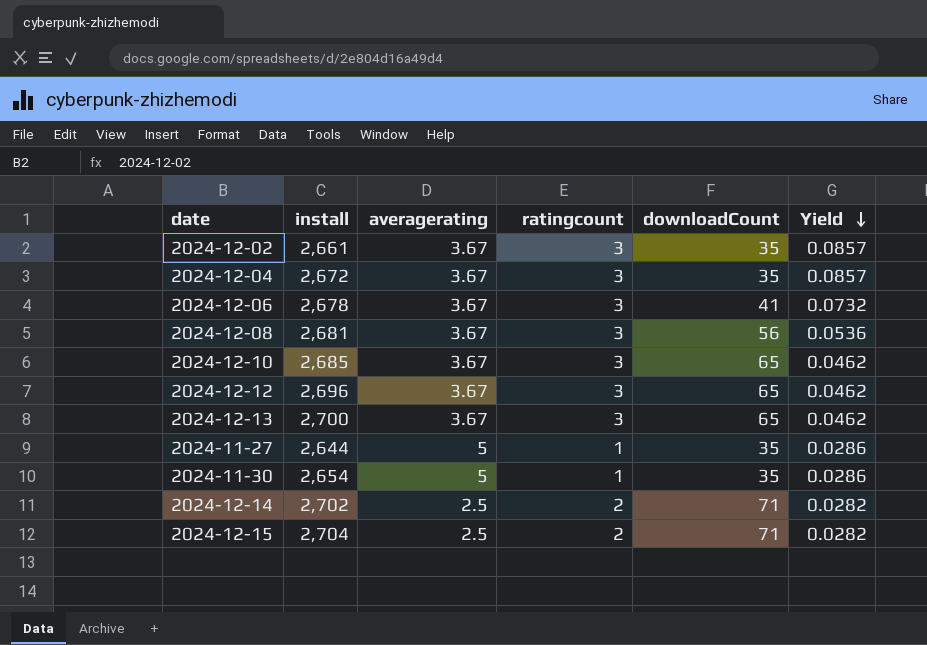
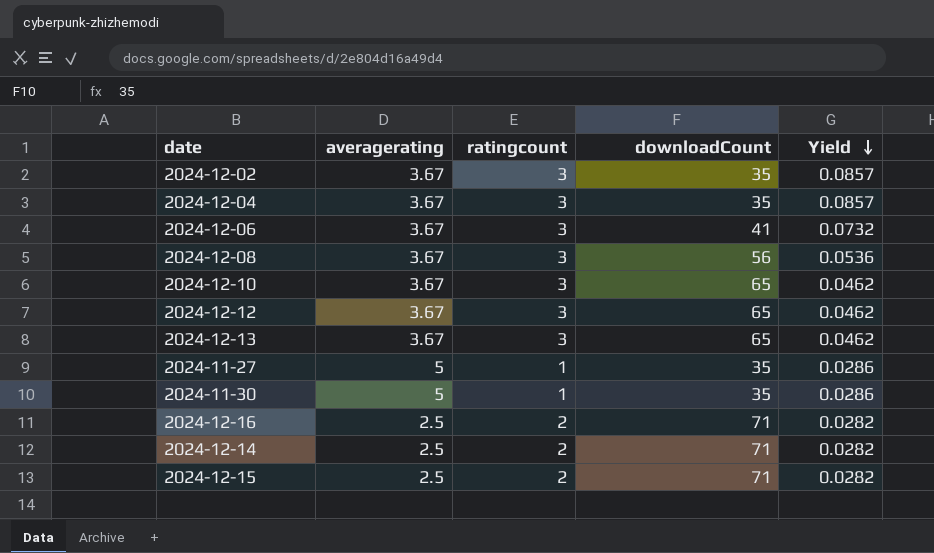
column install | position: 2 -> none
row 2024-12-16: none -> 2.5 | 2 | 71 | 0.0282

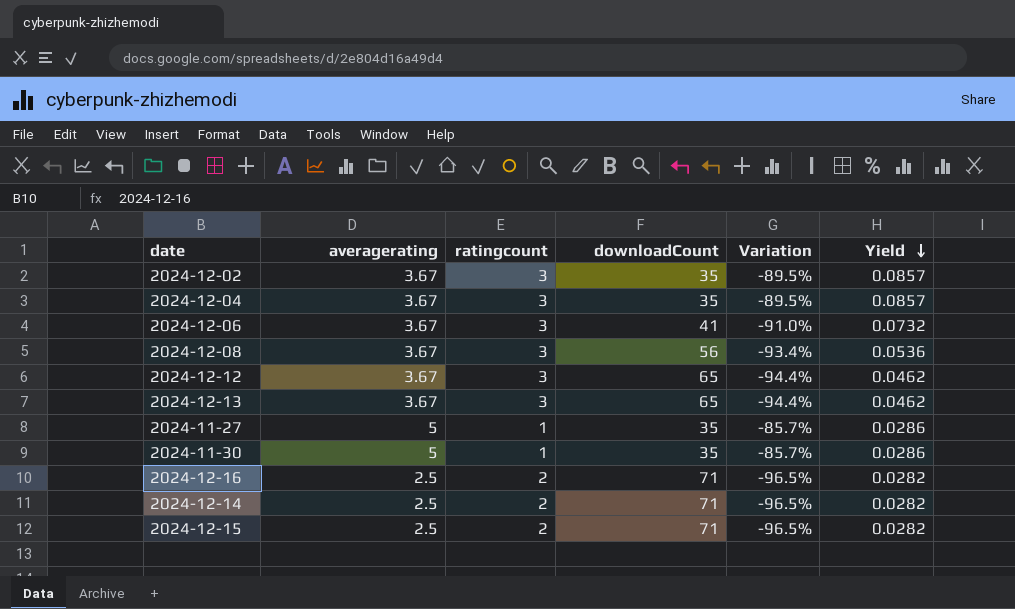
column Variation | formula: none -> ([averagerating] - [downloadCount]) / [downloadCount]
row 2024-12-10: 3.67 | 3 | 65 | 0.0462 -> none

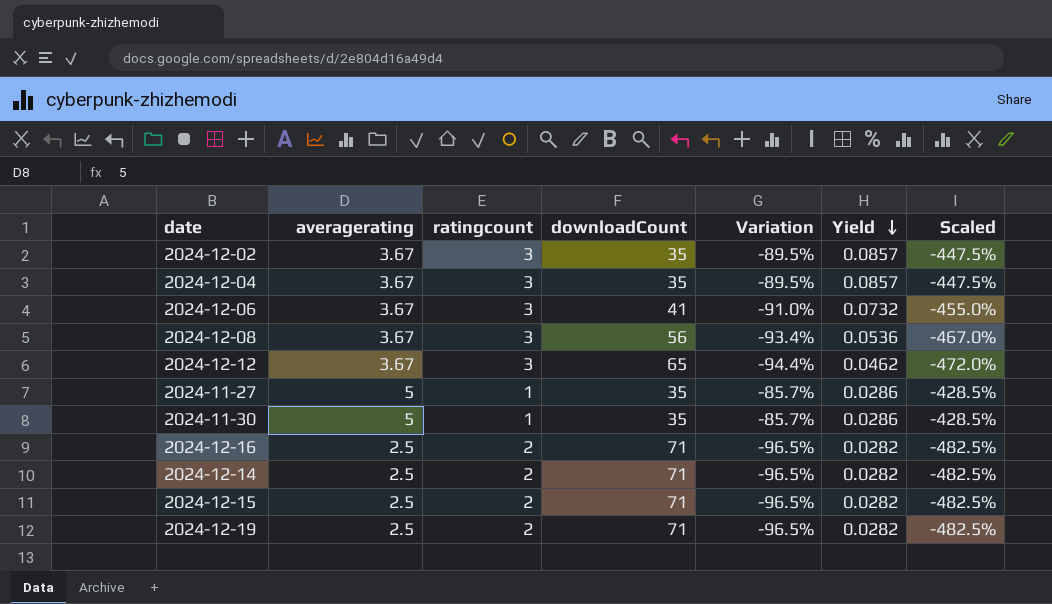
column Scaled | formula: none -> [Variation] * 5
row 2024-12-13: 3.67 | 3 | 65 | -94.4% | 0.0462 -> none
row 2024-12-19: none -> 2.5 | 2 | 71 | -96.5% | 0.0282 | -482.5%

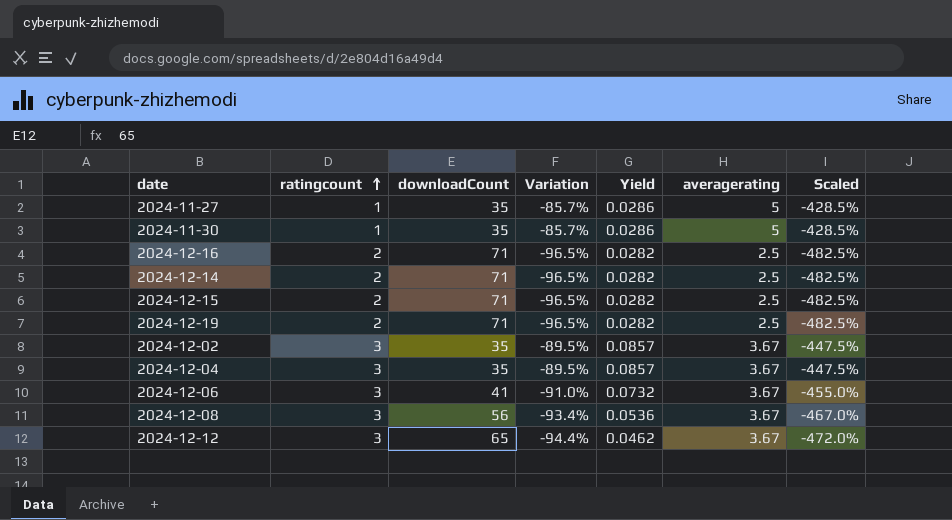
row order: Yield descending -> ratingcount ascending
column averagerating | position: 2 -> 6

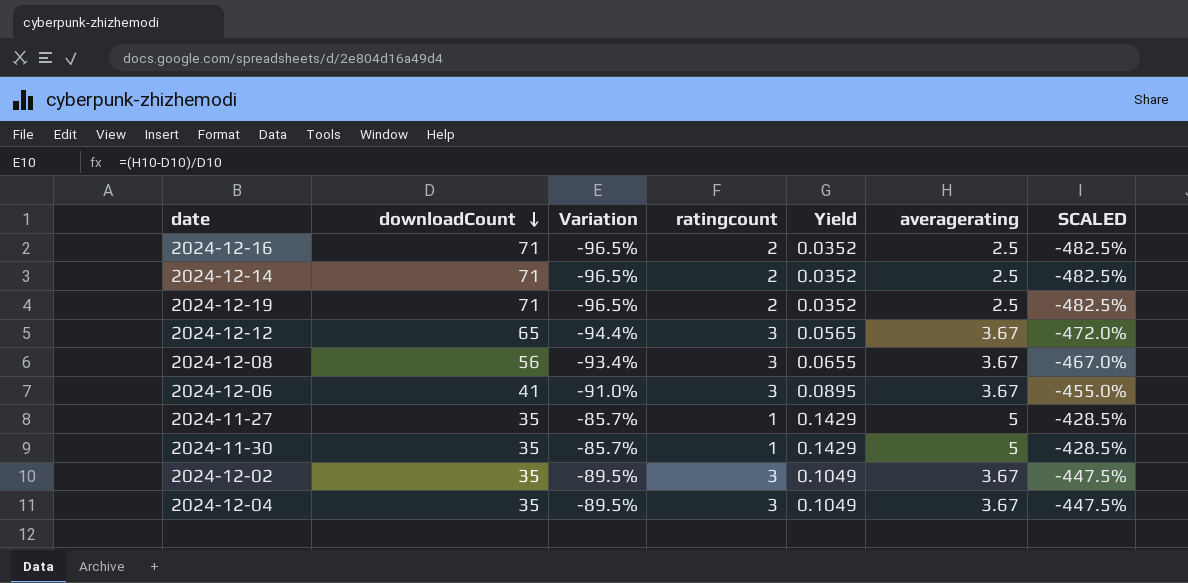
row order: ratingcount ascending -> downloadCount descending
column ratingcount | position: 2 -> 4
column Yield | formula: [ratingcount] / [downloadCount] -> [averagerating] / [downloadCount]
column name: Scaled -> SCALED
row 2024-12-15: 2 | 71 | -96.5% | 0.0282 | 2.5 | -482.5% -> none

